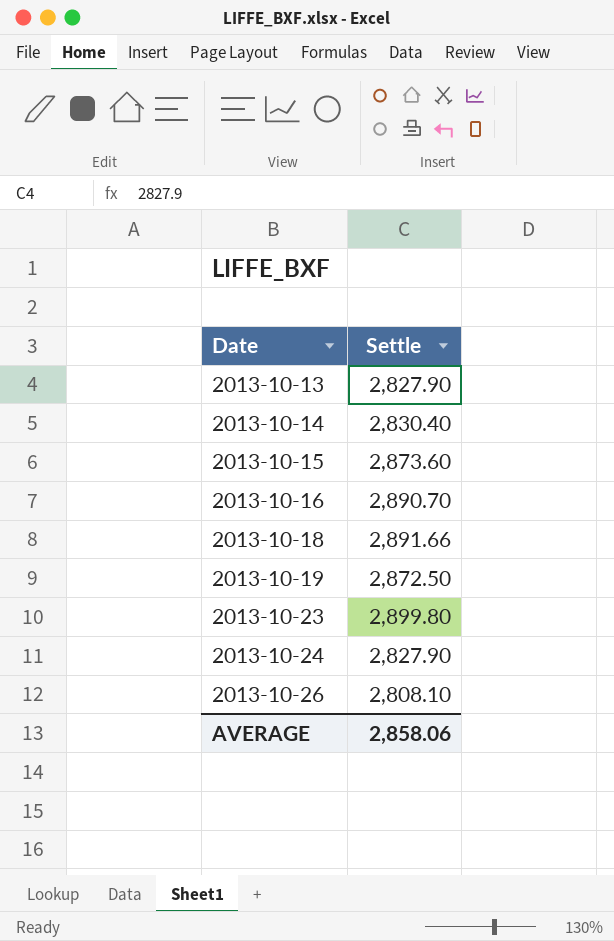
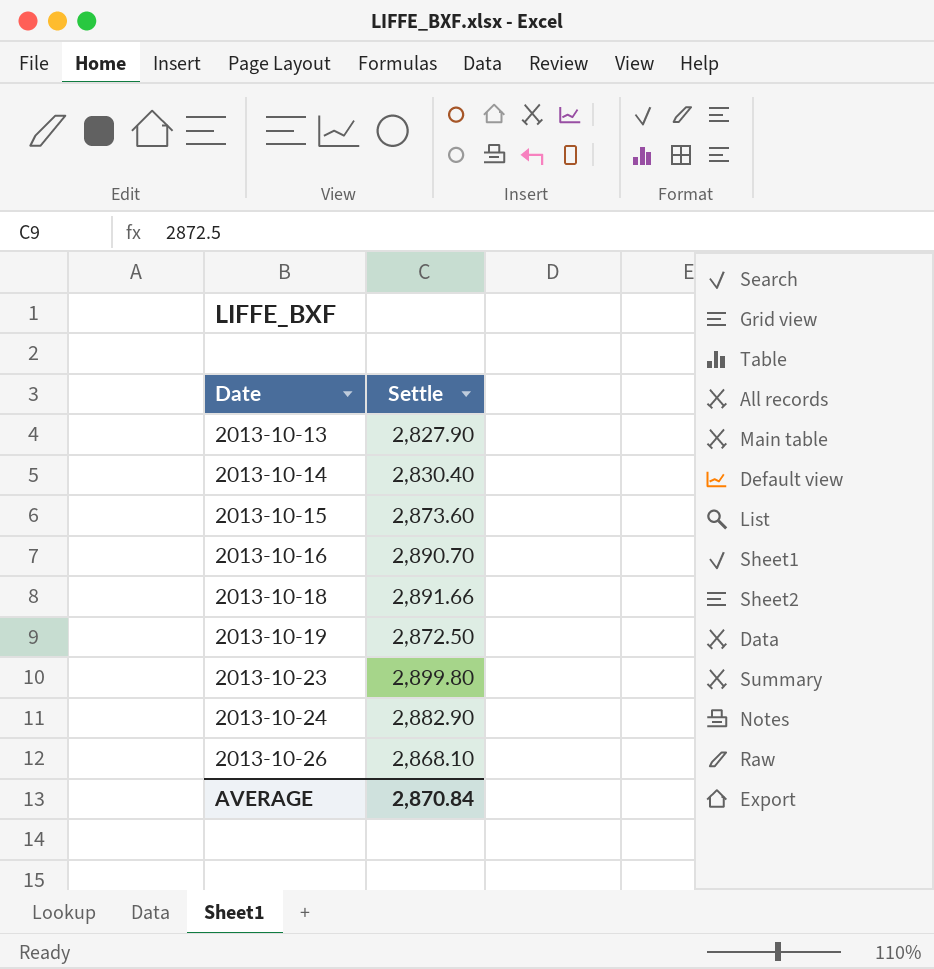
2013-10-24 | Settle: 2,827.90 -> 2,882.90
2013-10-26 | Settle: 2,808.10 -> 2,868.10
AVERAGE | Settle: 2,858.06 -> 2,870.84

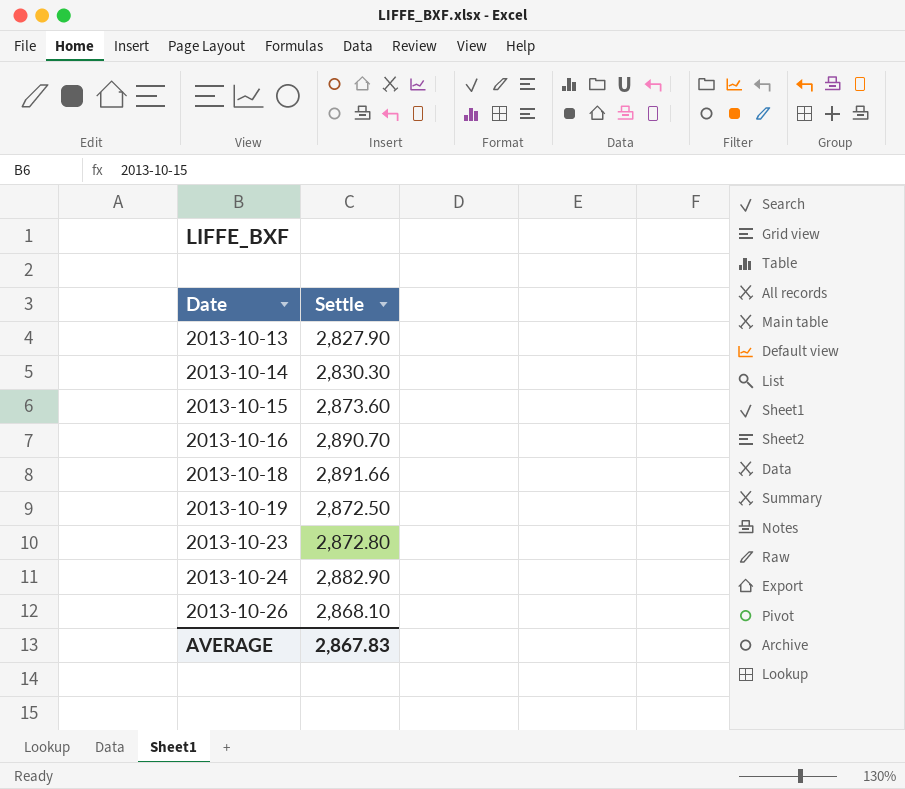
2013-10-14 | Settle: 2,830.40 -> 2,830.30
2013-10-23 | Settle: 2,899.80 -> 2,872.80
AVERAGE | Settle: 2,870.84 -> 2,867.83

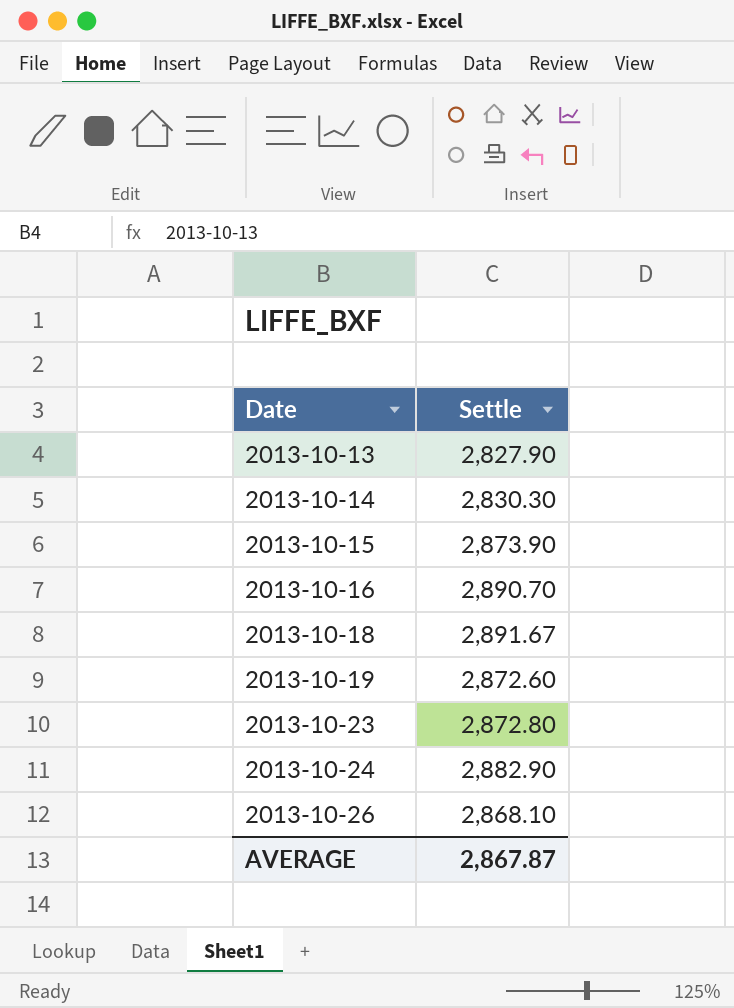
2013-10-15 | Settle: 2,873.60 -> 2,873.90
2013-10-18 | Settle: 2,891.66 -> 2,891.67
2013-10-19 | Settle: 2,872.50 -> 2,872.60
AVERAGE | Settle: 2,867.83 -> 2,867.87

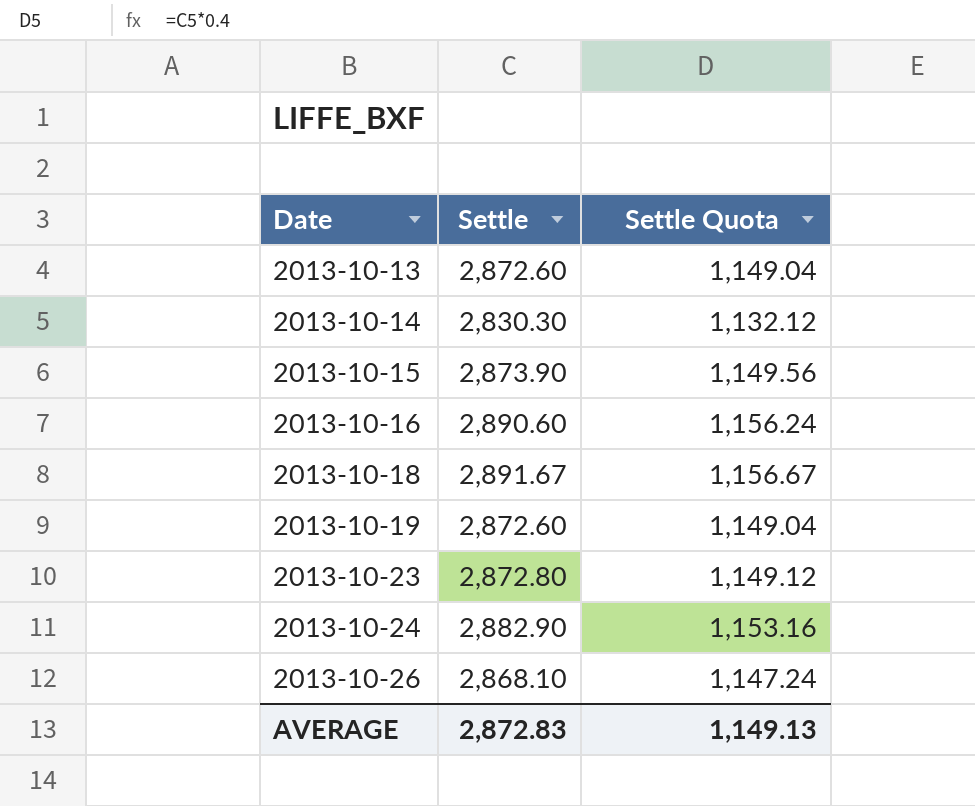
column Settle Quota | formula: none -> [Settle] * 0.4
2013-10-13 | Settle: 2,827.90 -> 2,872.60
2013-10-16 | Settle: 2,890.70 -> 2,890.60
AVERAGE | Settle: 2,867.87 -> 2,872.83

